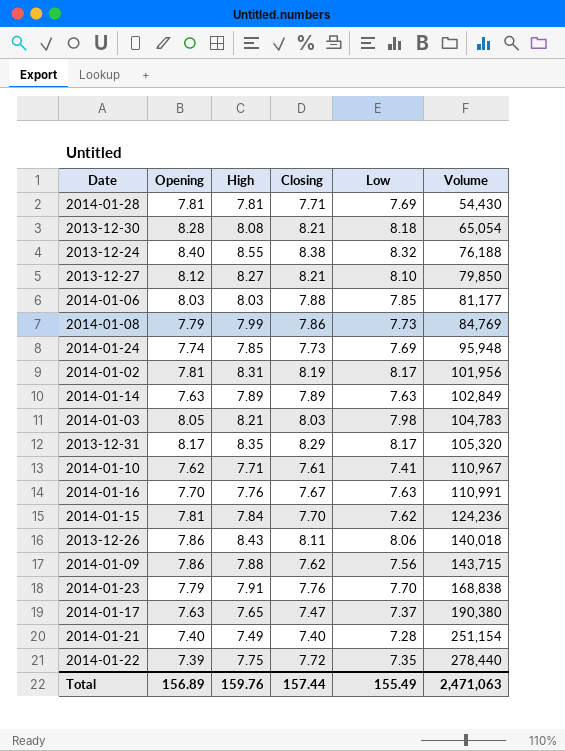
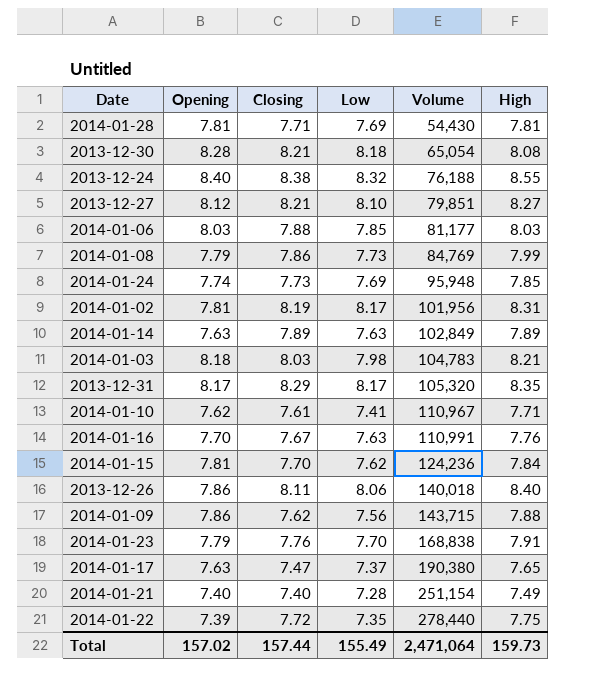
column High | position: 3 -> 6
2013-12-27 | Volume: 79,850 -> 79,851
2014-01-03 | Opening: 8.05 -> 8.18
2013-12-26 | High: 8.43 -> 8.40
Total | Opening: 156.89 -> 157.02
Total | Volume: 2,471,063 -> 2,471,064
Total | High: 159.76 -> 159.73

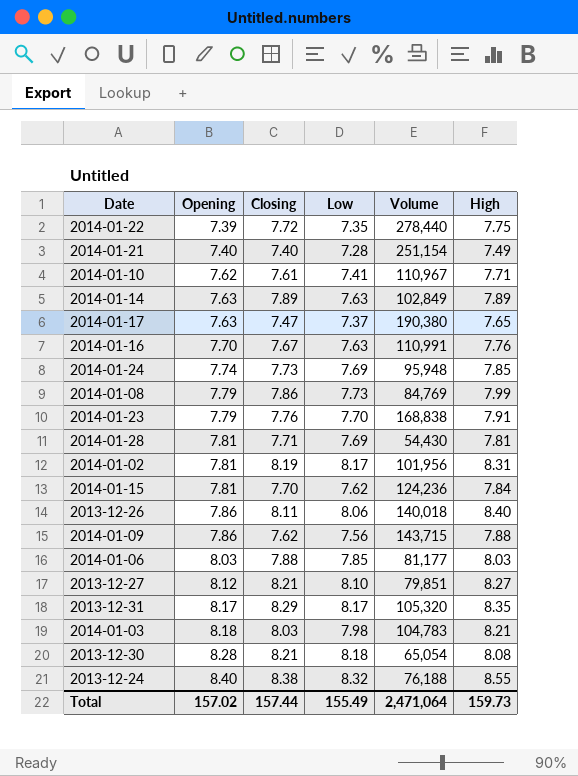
row order: Volume ascending -> Opening ascending

